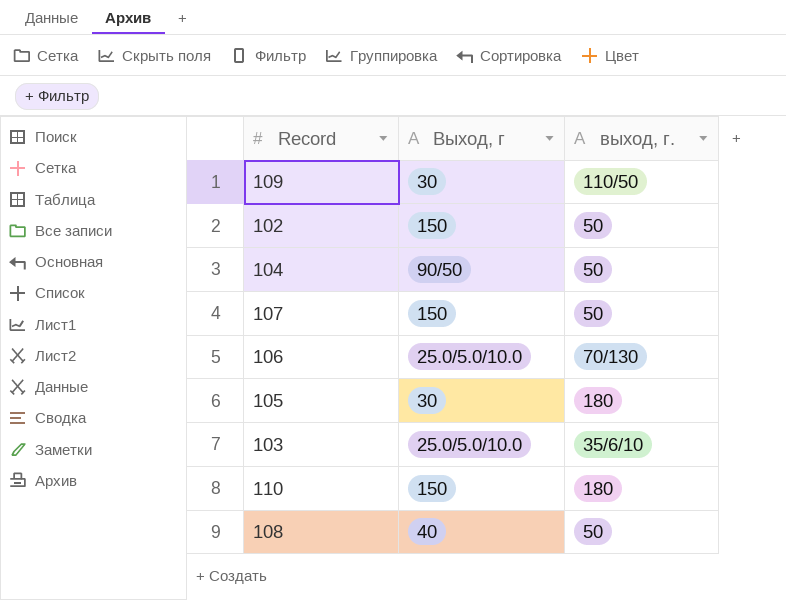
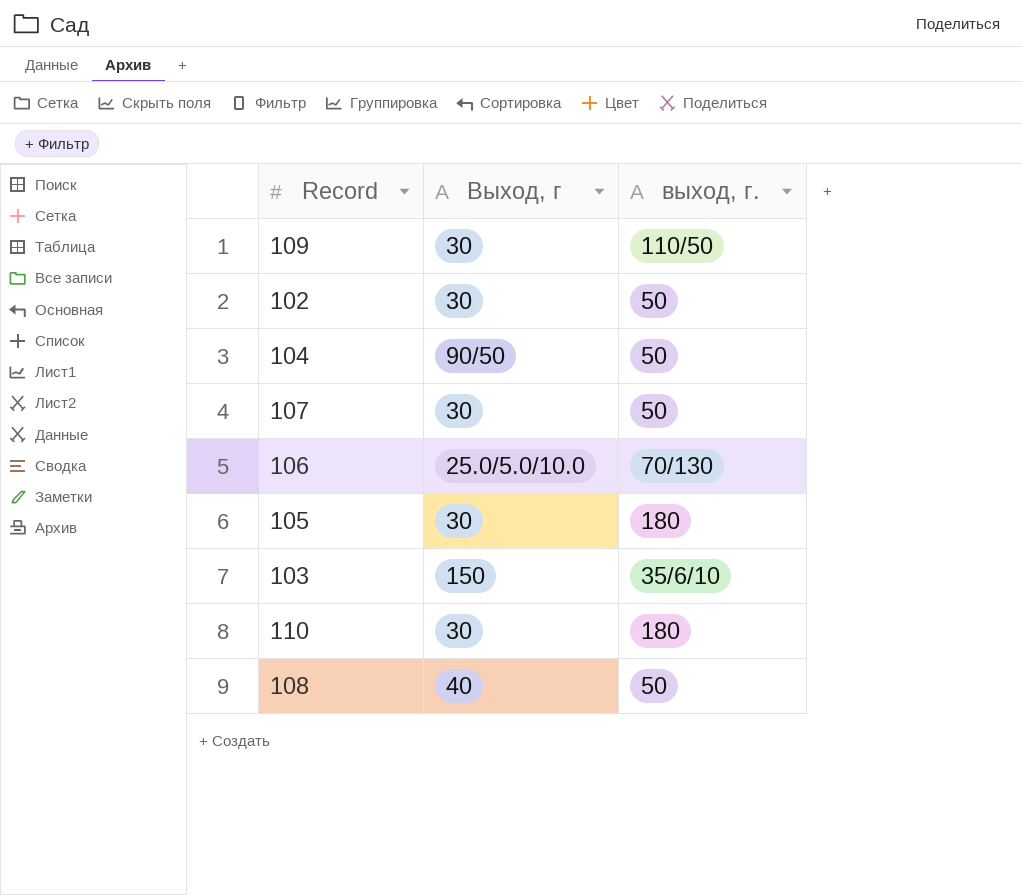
102 | Выход, г: 150 -> 30
107 | Выход, г: 150 -> 30
103 | Выход, г: 25.0/5.0/10.0 -> 150
110 | Выход, г: 150 -> 30

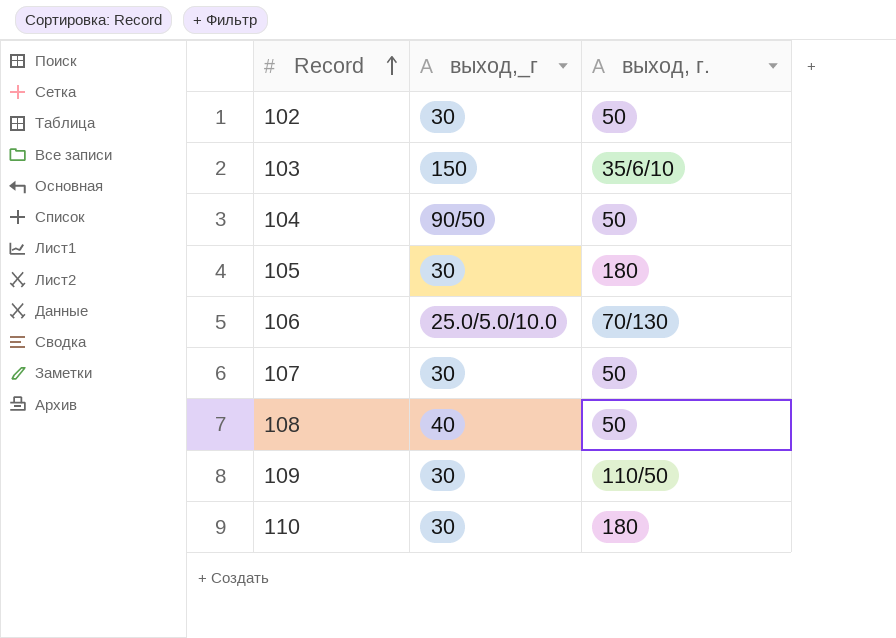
row order: none -> Record ascending
column name: Выход, г -> выход,_г

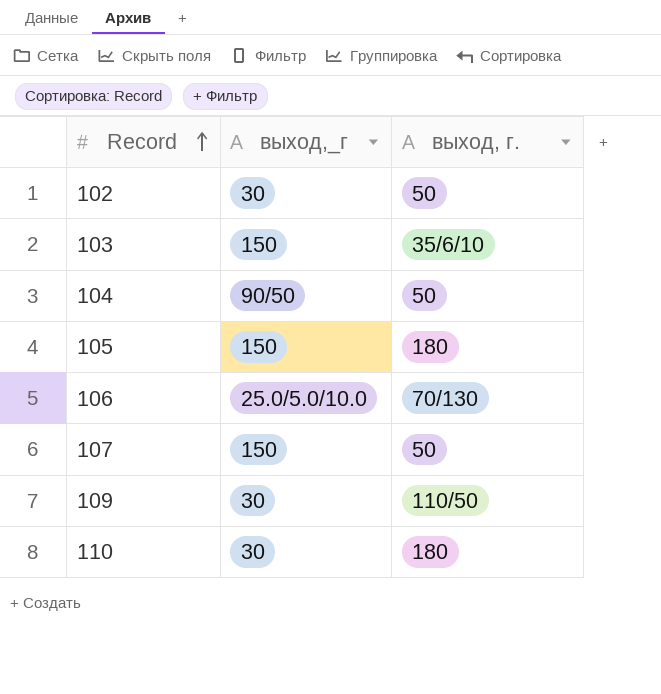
row 108: 40 | 50 -> none
105 | выход,_г: 30 -> 150
107 | выход,_г: 30 -> 150

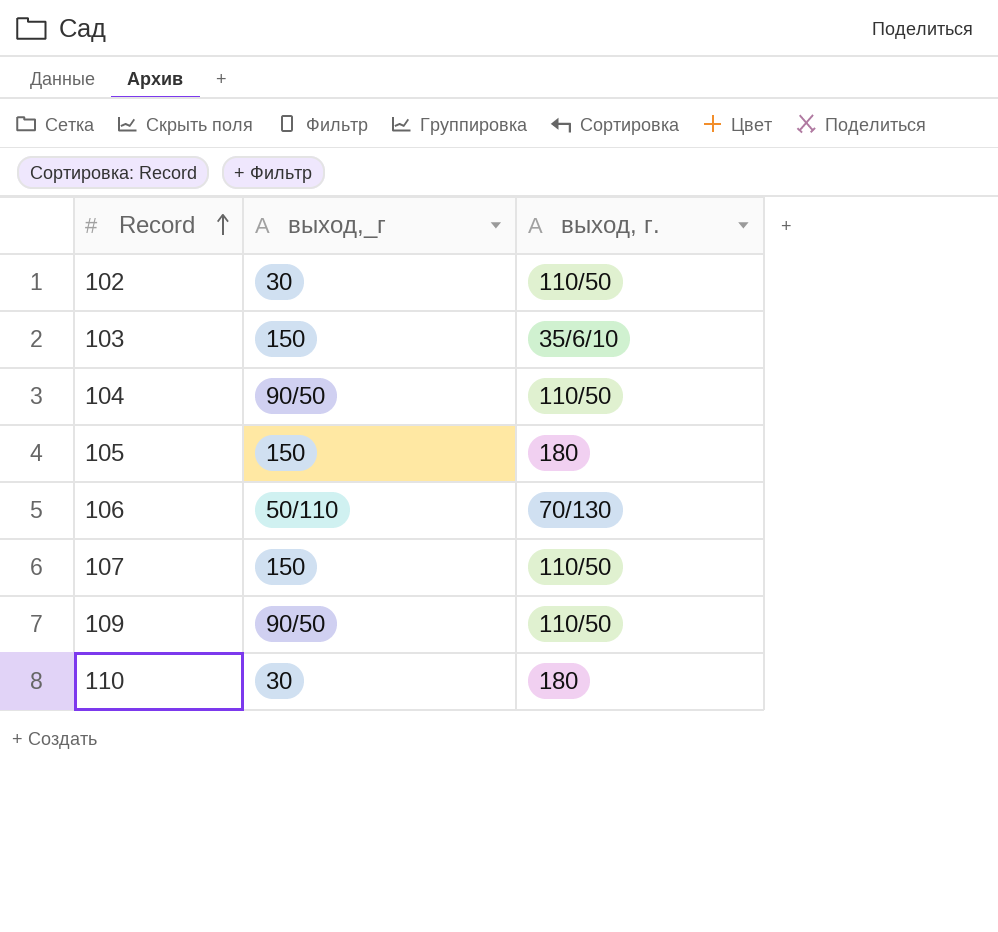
102 | выход, г.: 50 -> 110/50
104 | выход, г.: 50 -> 110/50
106 | выход,_г: 25.0/5.0/10.0 -> 50/110
107 | выход, г.: 50 -> 110/50
109 | выход,_г: 30 -> 90/50

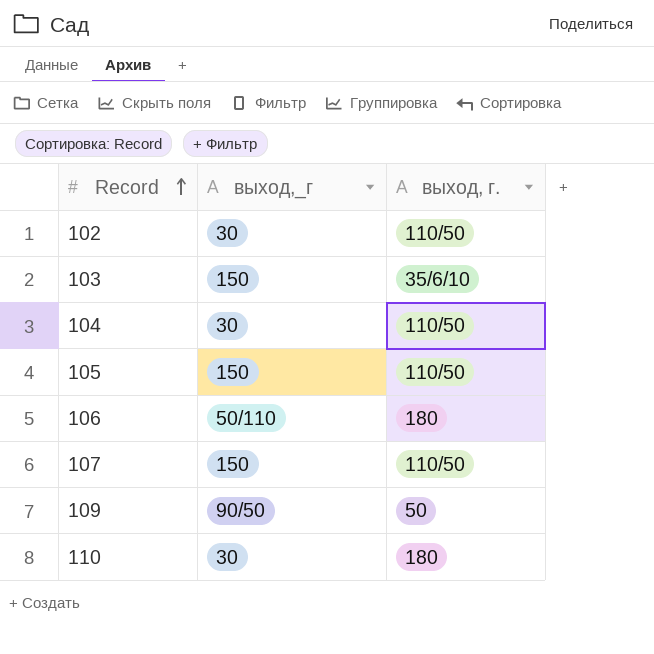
104 | выход,_г: 90/50 -> 30
105 | выход, г.: 180 -> 110/50
106 | выход, г.: 70/130 -> 180
109 | выход, г.: 110/50 -> 50

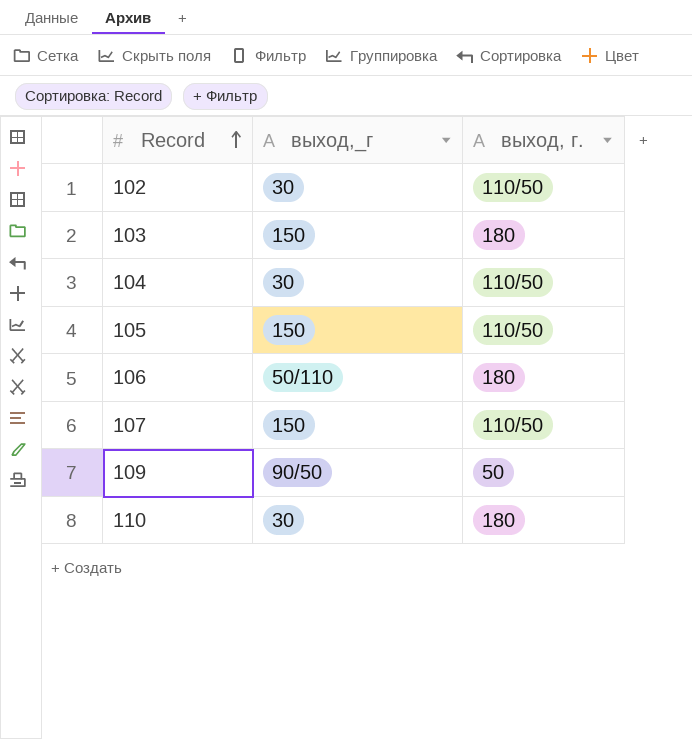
103 | выход, г.: 35/6/10 -> 180

